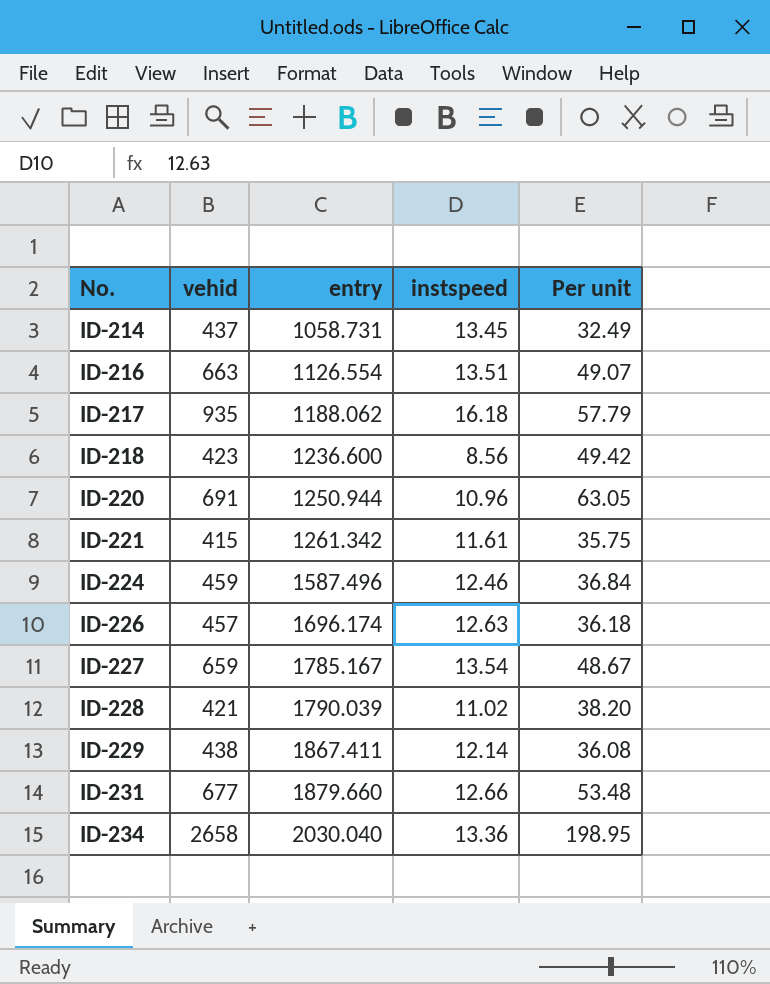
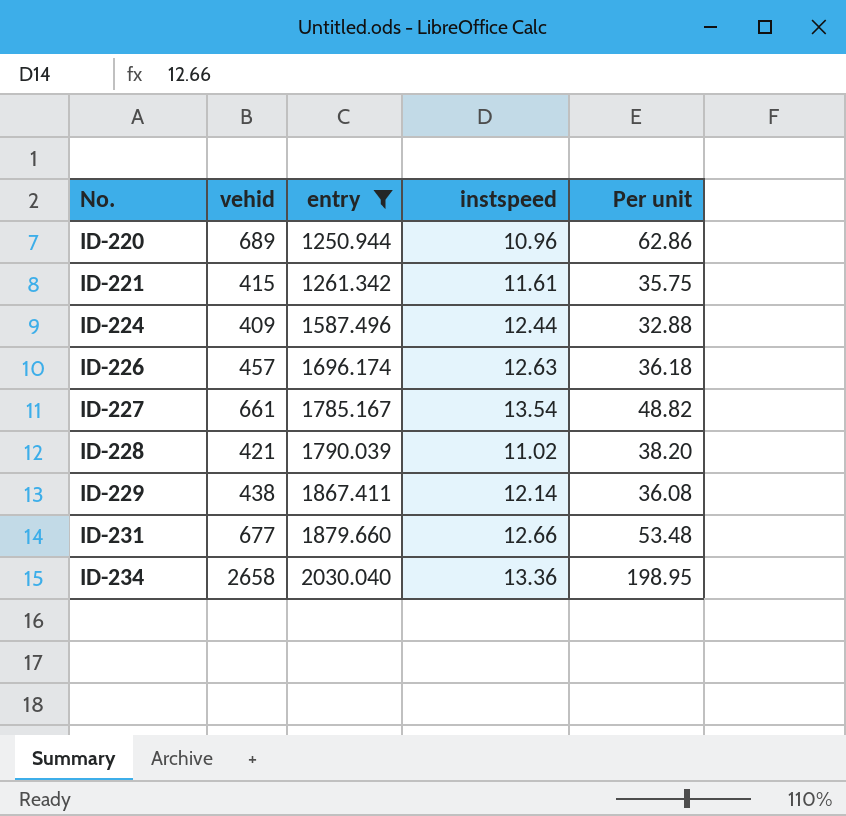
filter: none -> entry >= 1250.944
ID-220 | vehid: 691 -> 689
ID-220 | Per unit: 63.05 -> 62.86
ID-224 | vehid: 459 -> 409
ID-224 | instspeed: 12.46 -> 12.44
ID-224 | Per unit: 36.84 -> 32.88
ID-227 | vehid: 659 -> 661
ID-227 | Per unit: 48.67 -> 48.82

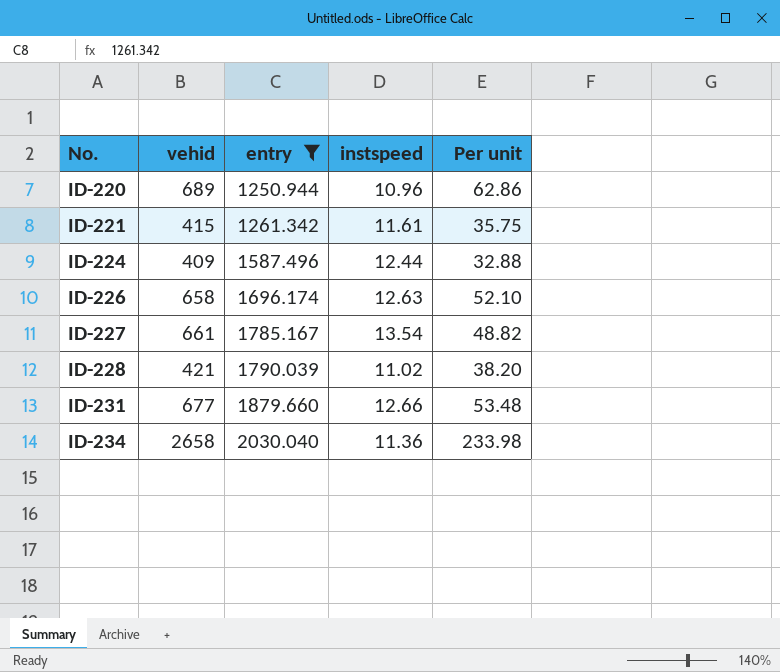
row ID-229: 438 | 1867.411 | 12.14 | 36.08 -> none
ID-226 | vehid: 457 -> 658
ID-226 | Per unit: 36.18 -> 52.10
ID-234 | instspeed: 13.36 -> 11.36
ID-234 | Per unit: 198.95 -> 233.98

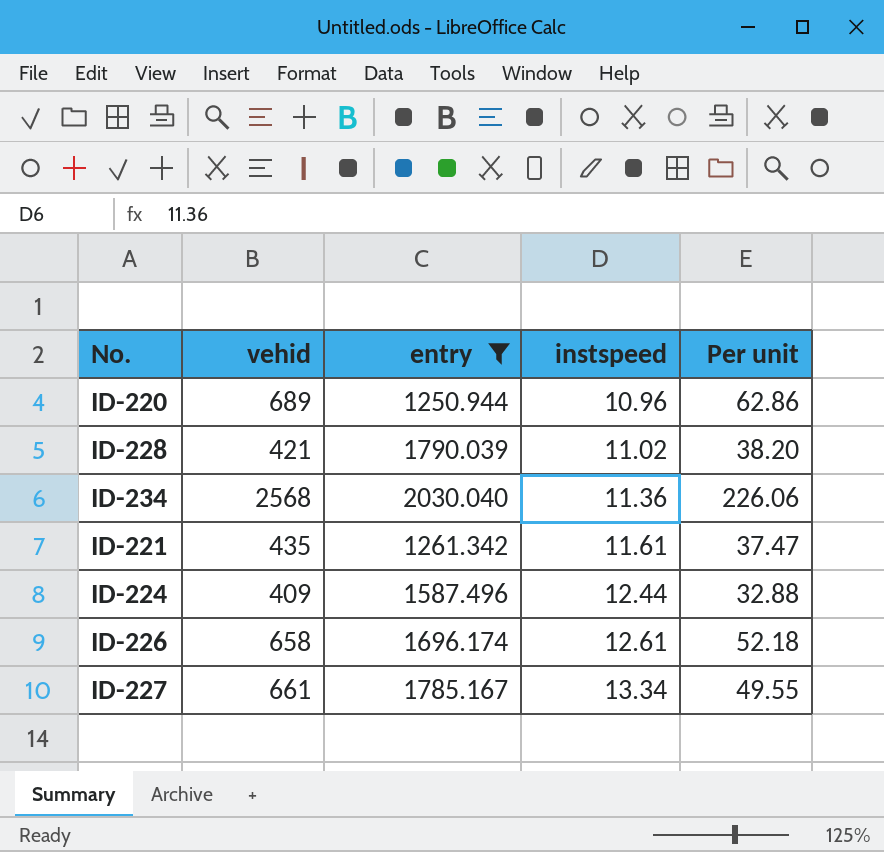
row order: No. ascending -> instspeed ascending
row ID-231: 677 | 1879.660 | 12.66 | 53.48 -> none
ID-234 | vehid: 2658 -> 2568
ID-234 | Per unit: 233.98 -> 226.06
ID-221 | vehid: 415 -> 435
ID-221 | Per unit: 35.75 -> 37.47
ID-226 | instspeed: 12.63 -> 12.61
ID-226 | Per unit: 52.10 -> 52.18
ID-227 | instspeed: 13.54 -> 13.34
ID-227 | Per unit: 48.82 -> 49.55

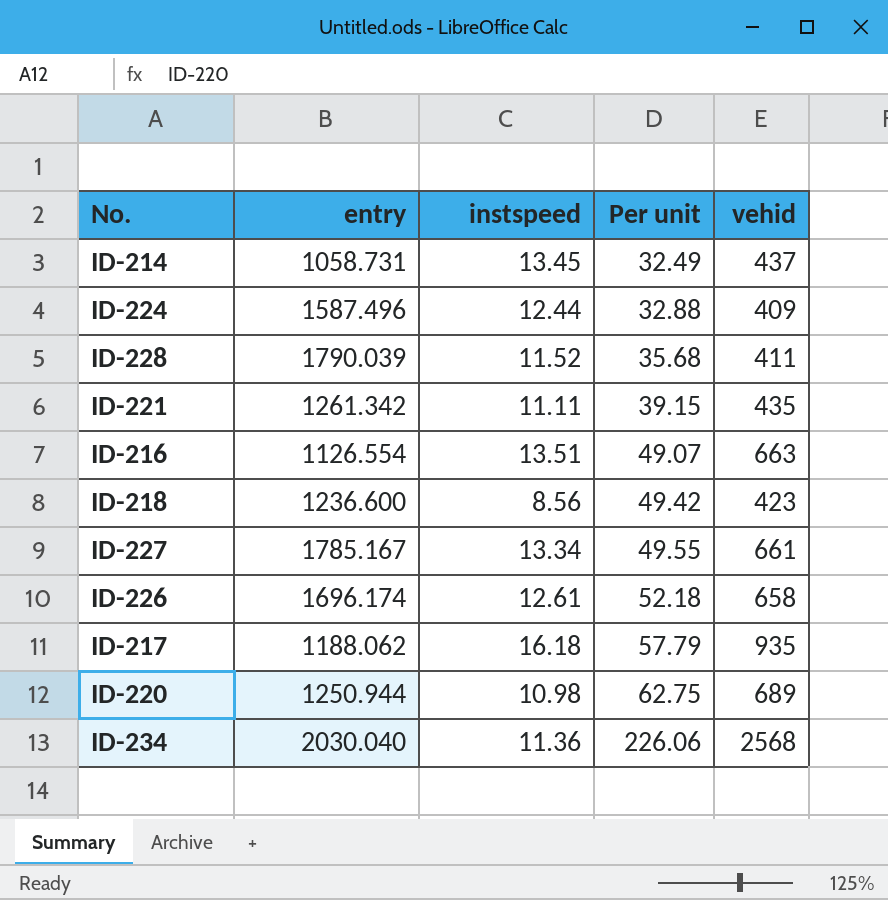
filter: entry >= 1250.944 -> none
row order: instspeed ascending -> Per unit ascending
column vehid | position: 2 -> 5
ID-228 | instspeed: 11.02 -> 11.52
ID-228 | Per unit: 38.20 -> 35.68
ID-228 | vehid: 421 -> 411
ID-221 | instspeed: 11.61 -> 11.11
ID-221 | Per unit: 37.47 -> 39.15
ID-220 | instspeed: 10.96 -> 10.98
ID-220 | Per unit: 62.86 -> 62.75

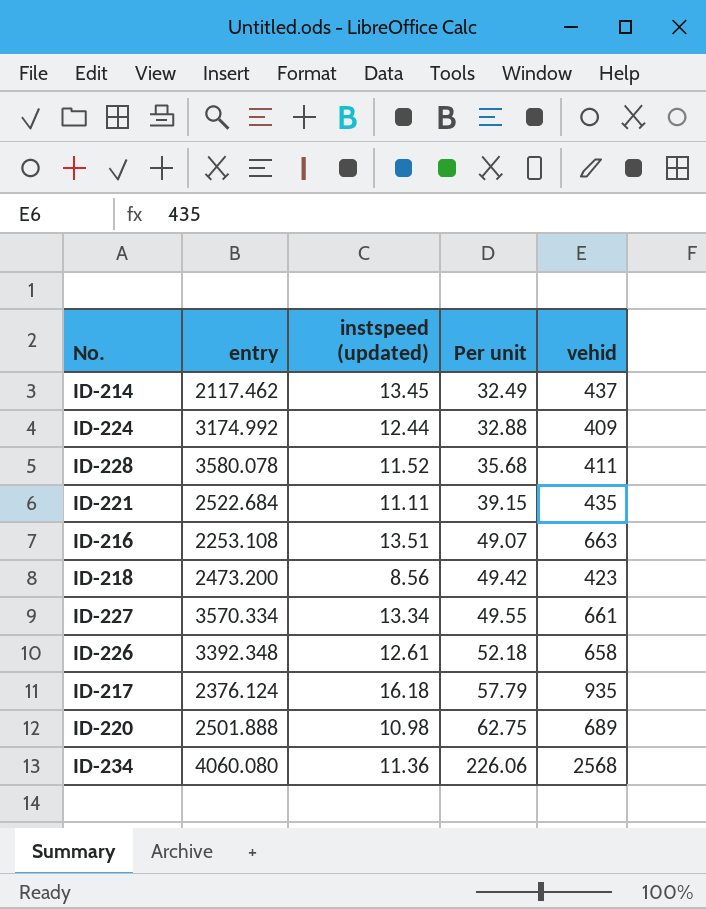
column name: instspeed -> instspeed (updated)
ID-214 | entry: 1058.731 -> 2117.462
ID-224 | entry: 1587.496 -> 3174.992
ID-228 | entry: 1790.039 -> 3580.078
ID-221 | entry: 1261.342 -> 2522.684
ID-216 | entry: 1126.554 -> 2253.108
ID-218 | entry: 1236.600 -> 2473.200
ID-227 | entry: 1785.167 -> 3570.334
ID-226 | entry: 1696.174 -> 3392.348
ID-217 | entry: 1188.062 -> 2376.124
ID-220 | entry: 1250.944 -> 2501.888
ID-234 | entry: 2030.040 -> 4060.080

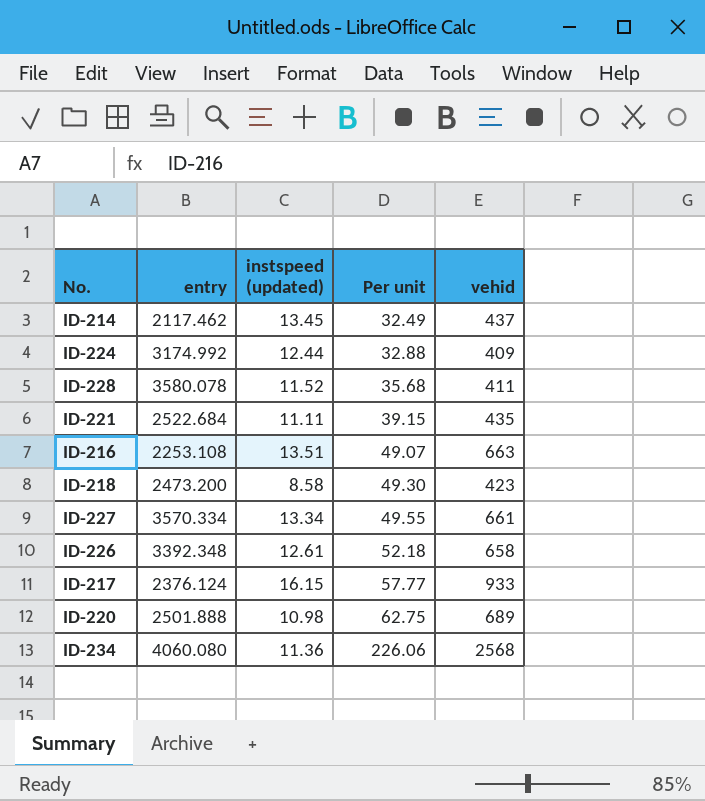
ID-218 | instspeed (updated): 8.56 -> 8.58
ID-218 | Per unit: 49.42 -> 49.30
ID-217 | instspeed (updated): 16.18 -> 16.15
ID-217 | Per unit: 57.79 -> 57.77
ID-217 | vehid: 935 -> 933

